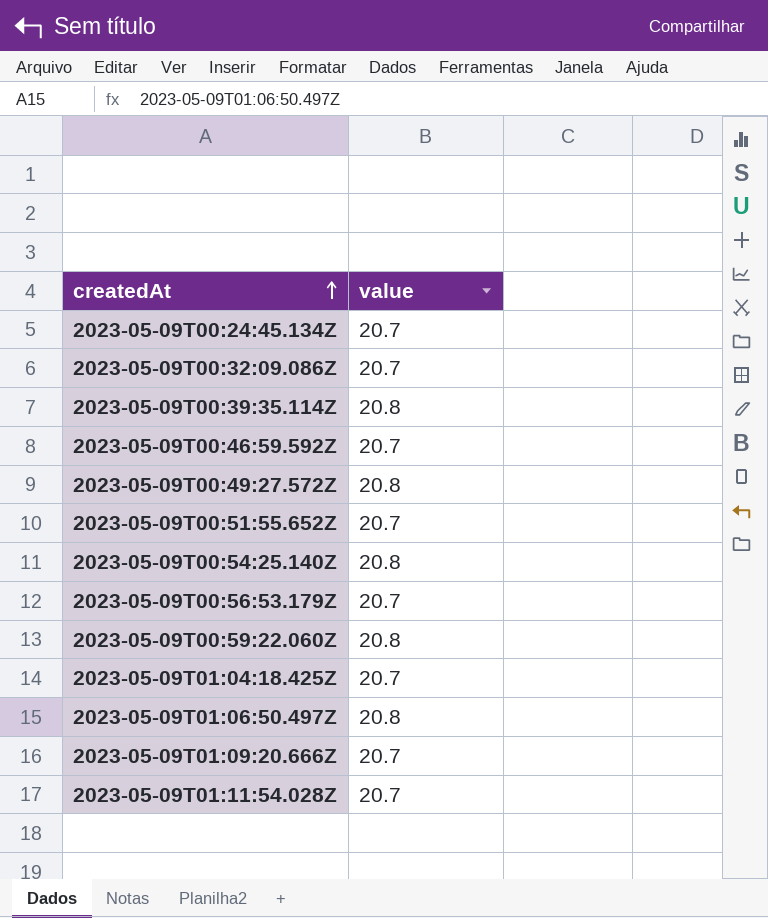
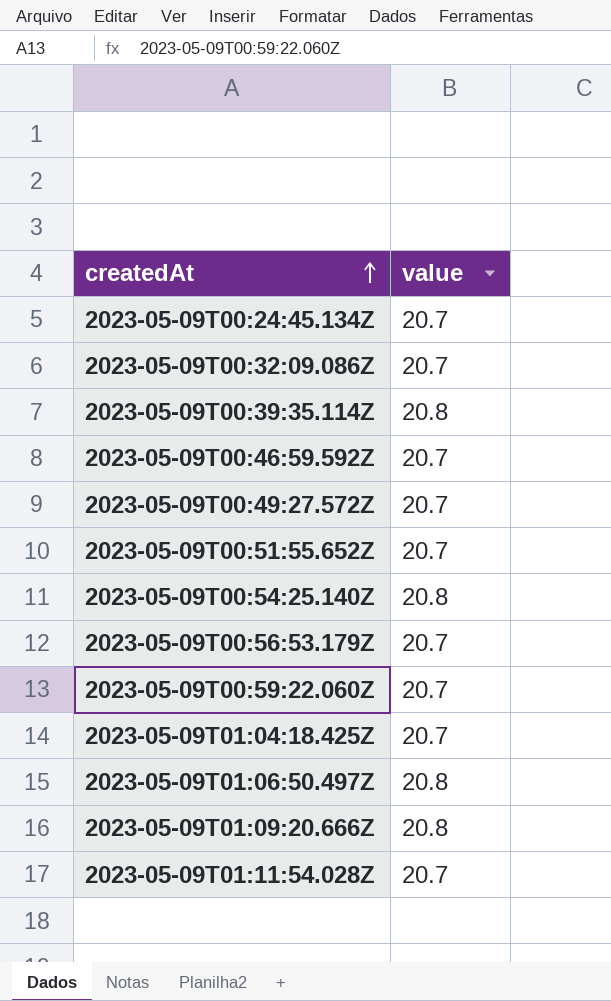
2023-05-09T00:49:27.572Z | value: 20.8 -> 20.7
2023-05-09T00:59:22.060Z | value: 20.8 -> 20.7
2023-05-09T01:09:20.666Z | value: 20.7 -> 20.8

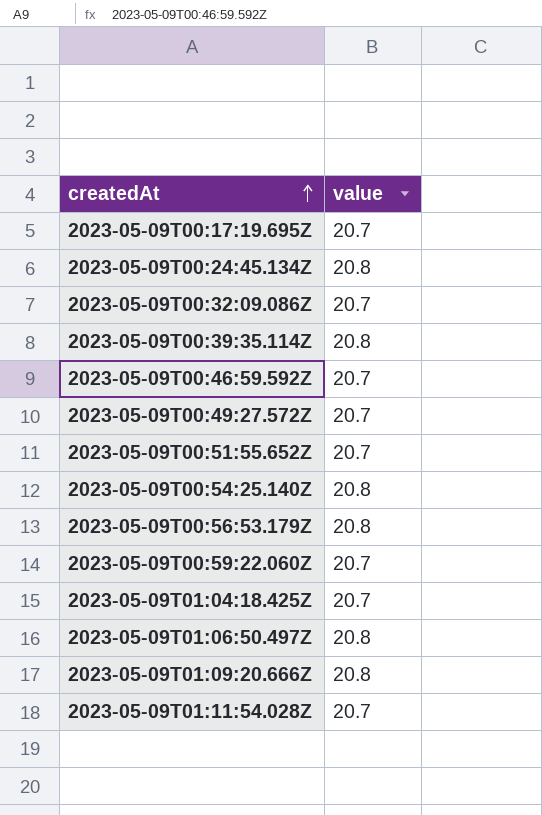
row 2023-05-09T00:17:19.695Z: none -> 20.7
2023-05-09T00:24:45.134Z | value: 20.7 -> 20.8
2023-05-09T00:56:53.179Z | value: 20.7 -> 20.8

